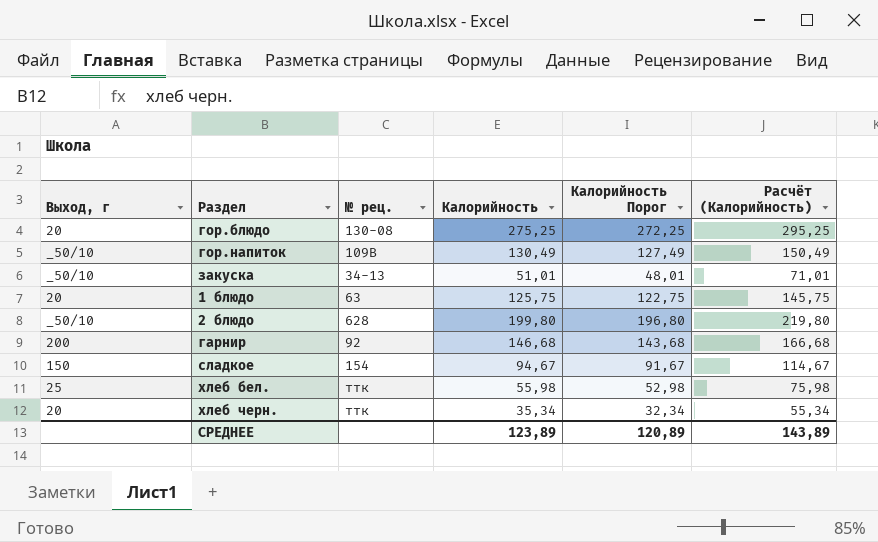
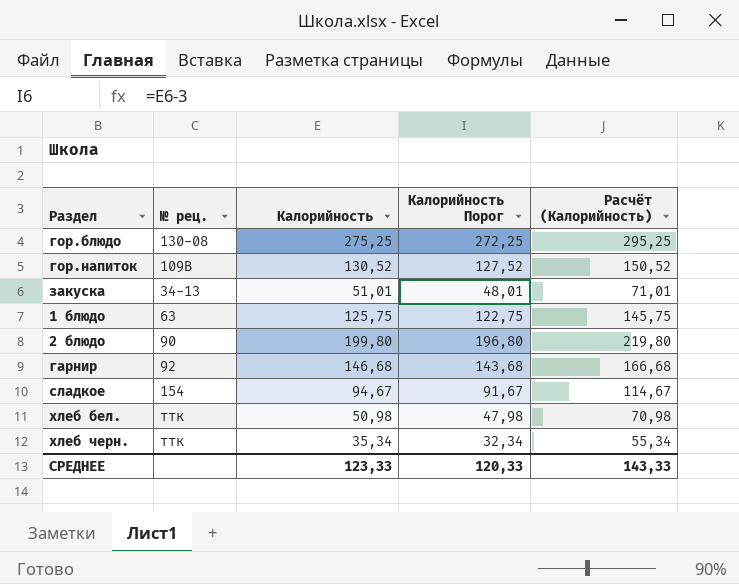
column Выход, г | position: 1 -> none
гор.напиток | Калорийность: 130,49 -> 130,52
гор.напиток | Калорийность Порог: 127,49 -> 127,52
гор.напиток | Расчёт (Калорийность): 150,49 -> 150,52
2 блюдо | № рец.: 628 -> 90
хлеб бел. | Калорийность: 55,98 -> 50,98
хлеб бел. | Калорийность Порог: 52,98 -> 47,98
хлеб бел. | Расчёт (Калорийность): 75,98 -> 70,98
СРЕДНЕЕ | Калорийность: 123,89 -> 123,33
СРЕДНЕЕ | Калорийность Порог: 120,89 -> 120,33
СРЕДНЕЕ | Расчёт (Калорийность): 143,89 -> 143,33

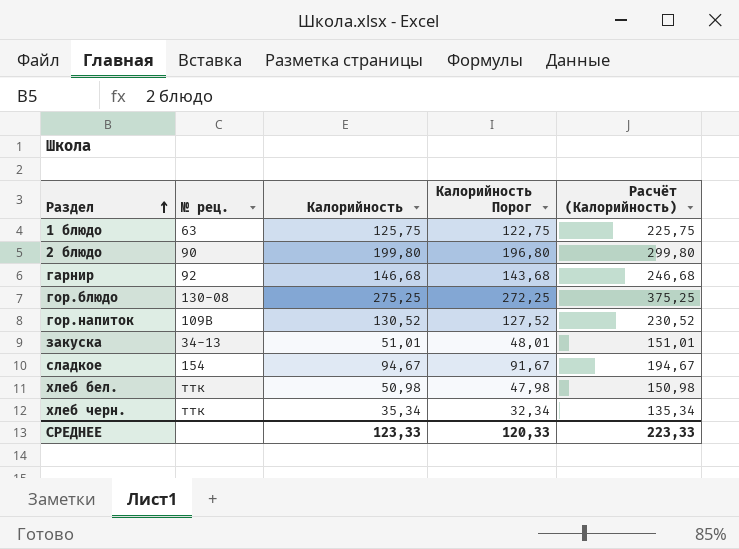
row order: none -> Раздел ascending
column Расчёт (Калорийность) | formula: [Калорийность] + 20 -> [Калорийность] + 100
СРЕДНЕЕ | Расчёт (Калорийность): 143,33 -> 223,33

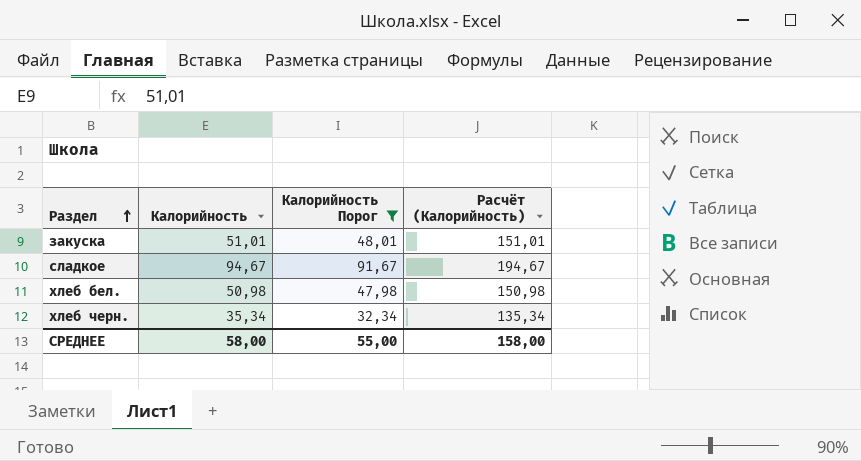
filter: none -> Калорийность Порог <= 91,67
column № рец. | position: 2 -> none
СРЕДНЕЕ | Калорийность: 123,33 -> 58,00
СРЕДНЕЕ | Калорийность Порог: 120,33 -> 55,00
СРЕДНЕЕ | Расчёт (Калорийность): 223,33 -> 158,00

